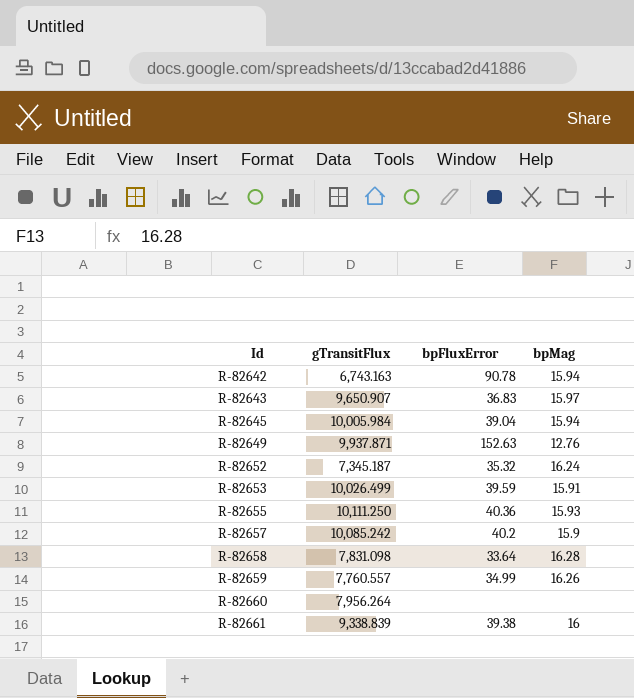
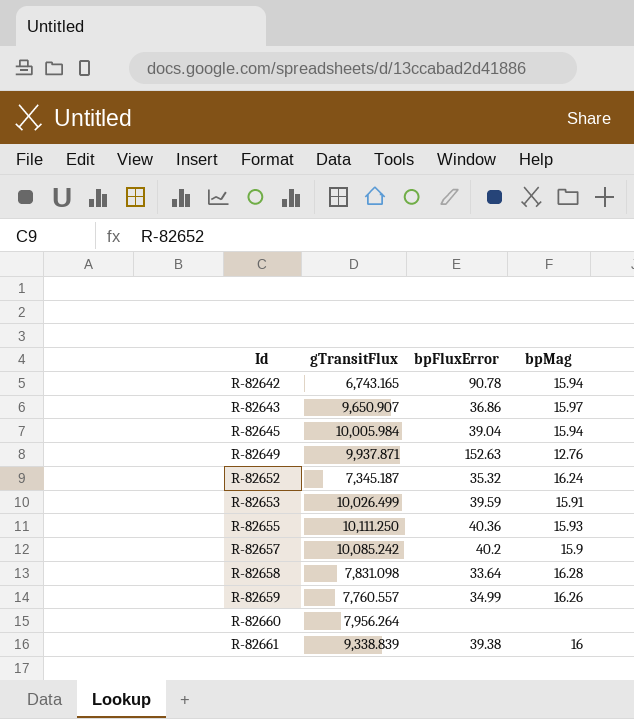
R-82642 | gTransitFlux: 6,743.163 -> 6,743.165
R-82643 | bpFluxError: 36.83 -> 36.86

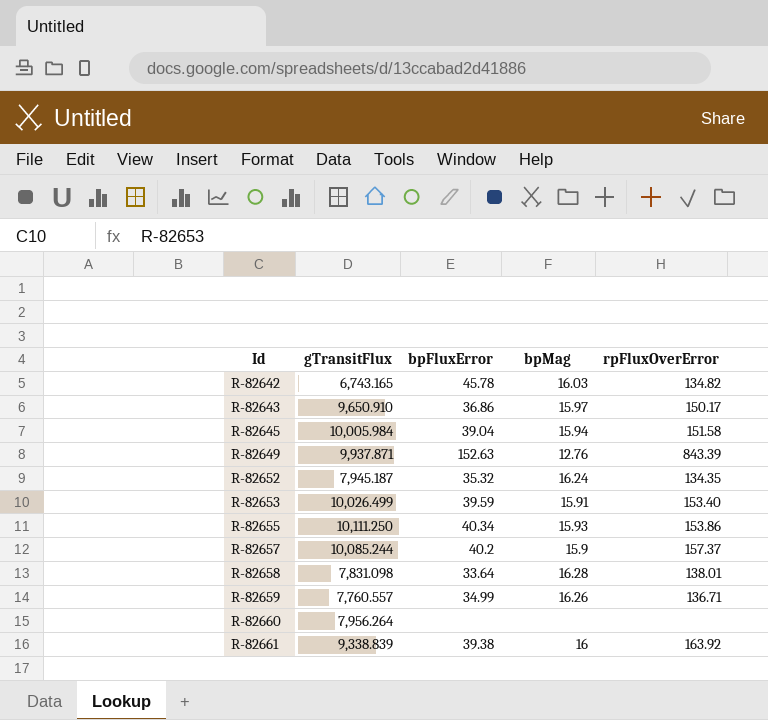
column rpFluxOverError | position: none -> 5
R-82642 | bpFluxError: 90.78 -> 45.78
R-82642 | bpMag: 15.94 -> 16.03
R-82643 | gTransitFlux: 9,650.907 -> 9,650.910
R-82652 | gTransitFlux: 7,345.187 -> 7,945.187
R-82655 | bpFluxError: 40.36 -> 40.34
R-82657 | gTransitFlux: 10,085.242 -> 10,085.244

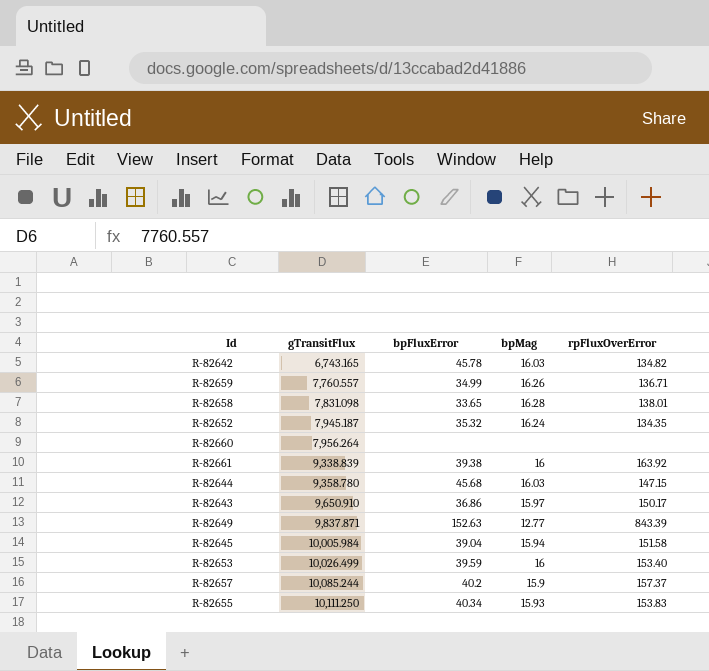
row order: Id ascending -> gTransitFlux ascending
R-82658 | bpFluxError: 33.64 -> 33.65
row R-82644: none -> 9,358.780 | 45.68 | 16.03 | 147.15
R-82649 | gTransitFlux: 9,937.871 -> 9,837.871
R-82649 | bpMag: 12.76 -> 12.77
R-82653 | bpMag: 15.91 -> 16
R-82655 | rpFluxOverError: 153.86 -> 153.83

